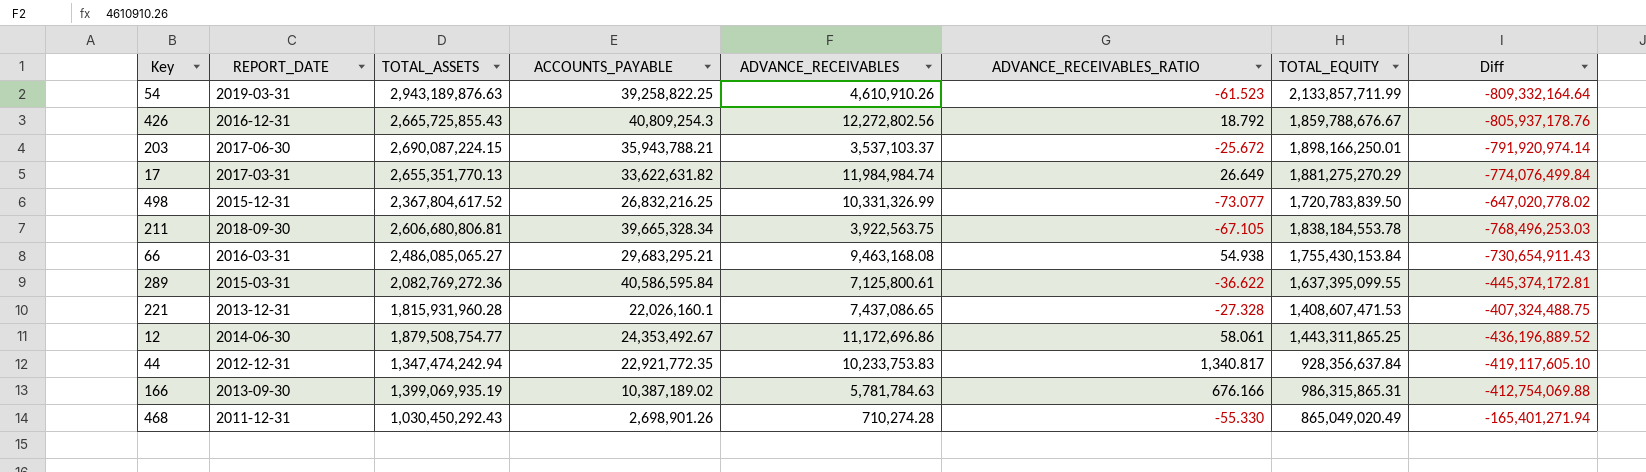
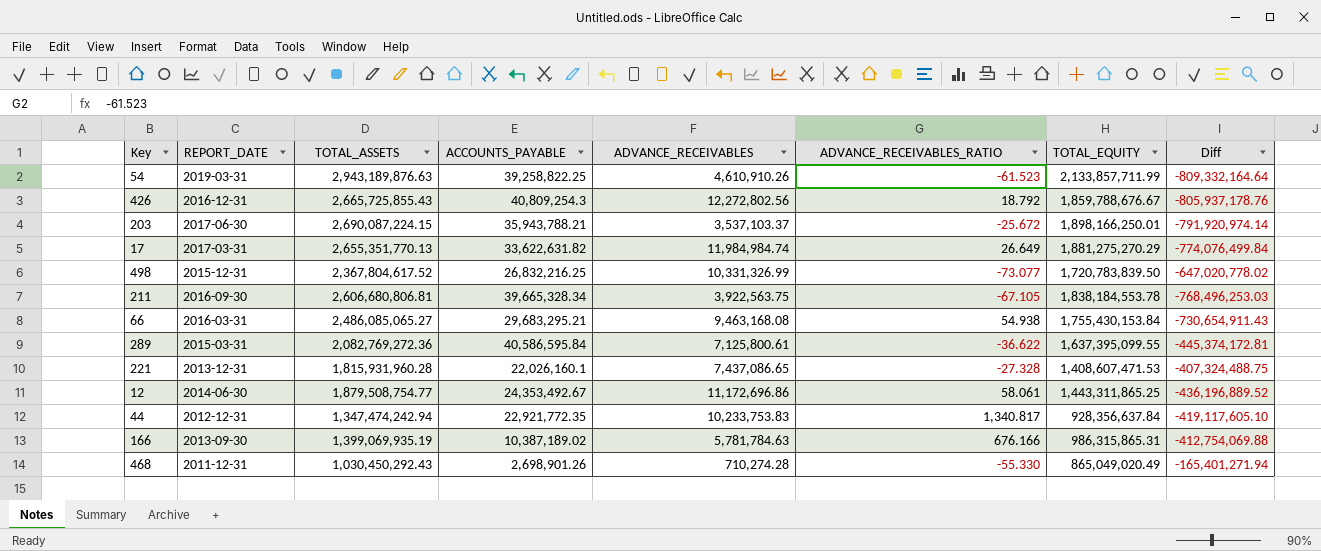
211 | REPORT_DATE: 2018-09-30 -> 2016-09-30

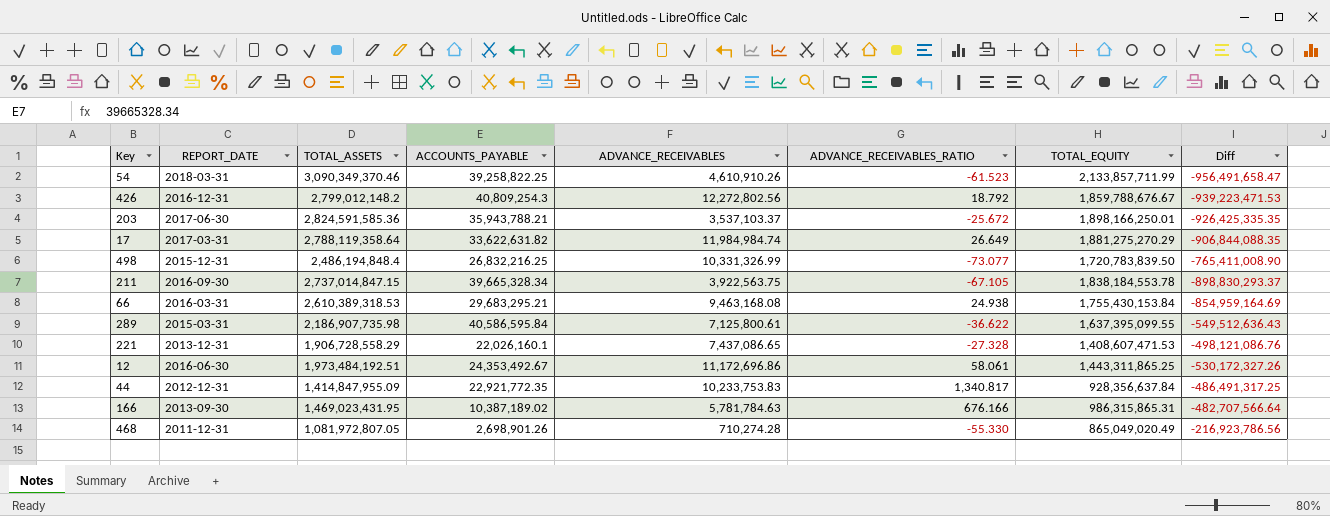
54 | REPORT_DATE: 2019-03-31 -> 2018-03-31
54 | TOTAL_ASSETS: 2,943,189,876.63 -> 3,090,349,370.46
54 | Diff: -809,332,164.64 -> -956,491,658.47
426 | TOTAL_ASSETS: 2,665,725,855.43 -> 2,799,012,148.2
426 | Diff: -805,937,178.76 -> -939,223,471.53
203 | TOTAL_ASSETS: 2,690,087,224.15 -> 2,824,591,585.36
203 | Diff: -791,920,974.14 -> -926,425,335.35
17 | TOTAL_ASSETS: 2,655,351,770.13 -> 2,788,119,358.64
17 | Diff: -774,076,499.84 -> -906,844,088.35
498 | TOTAL_ASSETS: 2,367,804,617.52 -> 2,486,194,848.4
498 | Diff: -647,020,778.02 -> -765,411,008.90
211 | TOTAL_ASSETS: 2,606,680,806.81 -> 2,737,014,847.15
211 | Diff: -768,496,253.03 -> -898,830,293.37
66 | TOTAL_ASSETS: 2,486,085,065.27 -> 2,610,389,318.53
66 | ADVANCE_RECEIVABLES_RATIO: 54.938 -> 24.938
66 | Diff: -730,654,911.43 -> -854,959,164.69
289 | TOTAL_ASSETS: 2,082,769,272.36 -> 2,186,907,735.98
289 | Diff: -445,374,172.81 -> -549,512,636.43
221 | TOTAL_ASSETS: 1,815,931,960.28 -> 1,906,728,558.29
221 | Diff: -407,324,488.75 -> -498,121,086.76
12 | REPORT_DATE: 2014-06-30 -> 2016-06-30
12 | TOTAL_ASSETS: 1,879,508,754.77 -> 1,973,484,192.51
12 | Diff: -436,196,889.52 -> -530,172,327.26
44 | TOTAL_ASSETS: 1,347,474,242.94 -> 1,414,847,955.09
44 | Diff: -419,117,605.10 -> -486,491,317.25
166 | TOTAL_ASSETS: 1,399,069,935.19 -> 1,469,023,431.95
166 | Diff: -412,754,069.88 -> -482,707,566.64
468 | TOTAL_ASSETS: 1,030,450,292.43 -> 1,081,972,807.05
468 | Diff: -165,401,271.94 -> -216,923,786.56

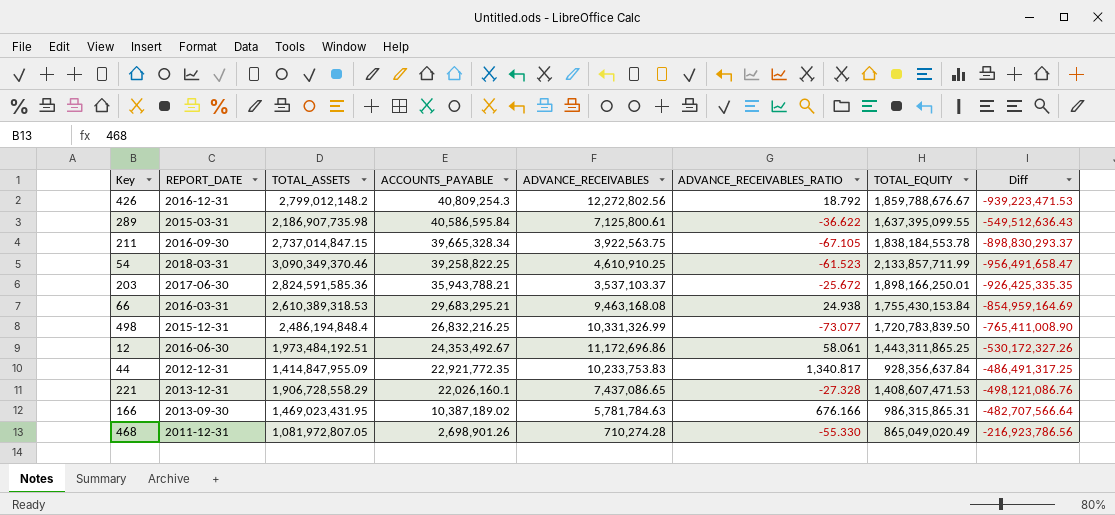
row order: none -> ACCOUNTS_PAYABLE descending
row 17: 2017-03-31 | 2,788,119,358.64 | 33,622,631.82 | 11,984,984.74 | 26.649 | 1,881,275,270.29 | -906,844,088.35 -> none
54 | ADVANCE_RECEIVABLES: 4,610,910.26 -> 4,610,910.25

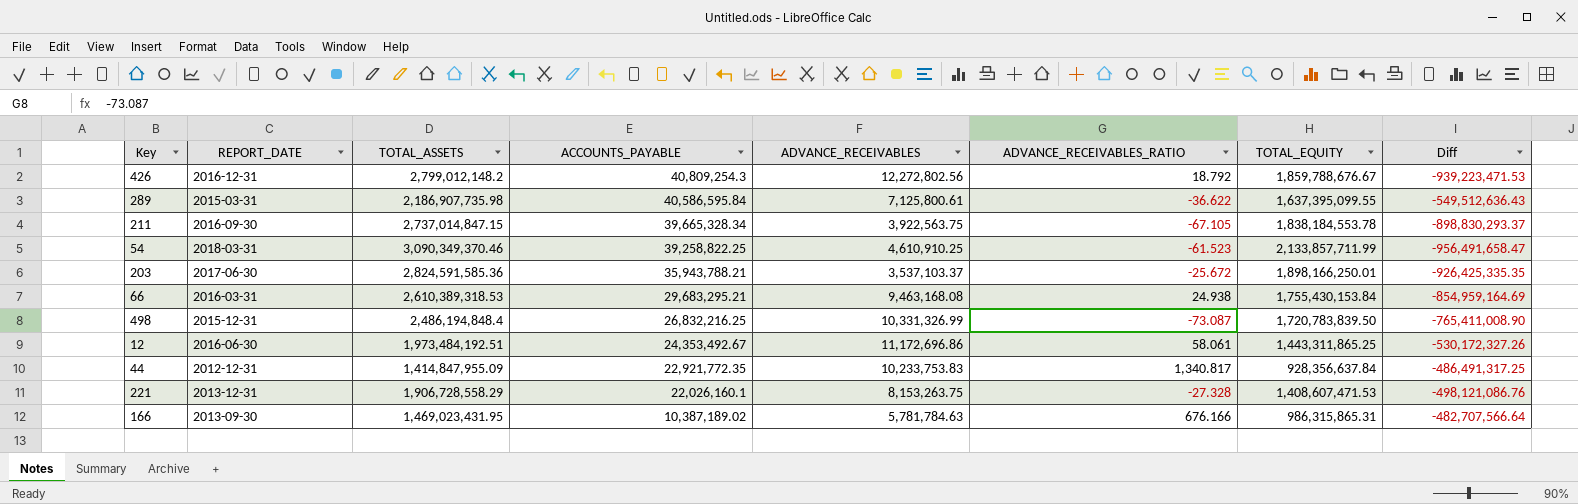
row 468: 2011-12-31 | 1,081,972,807.05 | 2,698,901.26 | 710,274.28 | -55.330 | 865,049,020.49 | -216,923,786.56 -> none
498 | ADVANCE_RECEIVABLES_RATIO: -73.077 -> -73.087
221 | ADVANCE_RECEIVABLES: 7,437,086.65 -> 8,153,263.75

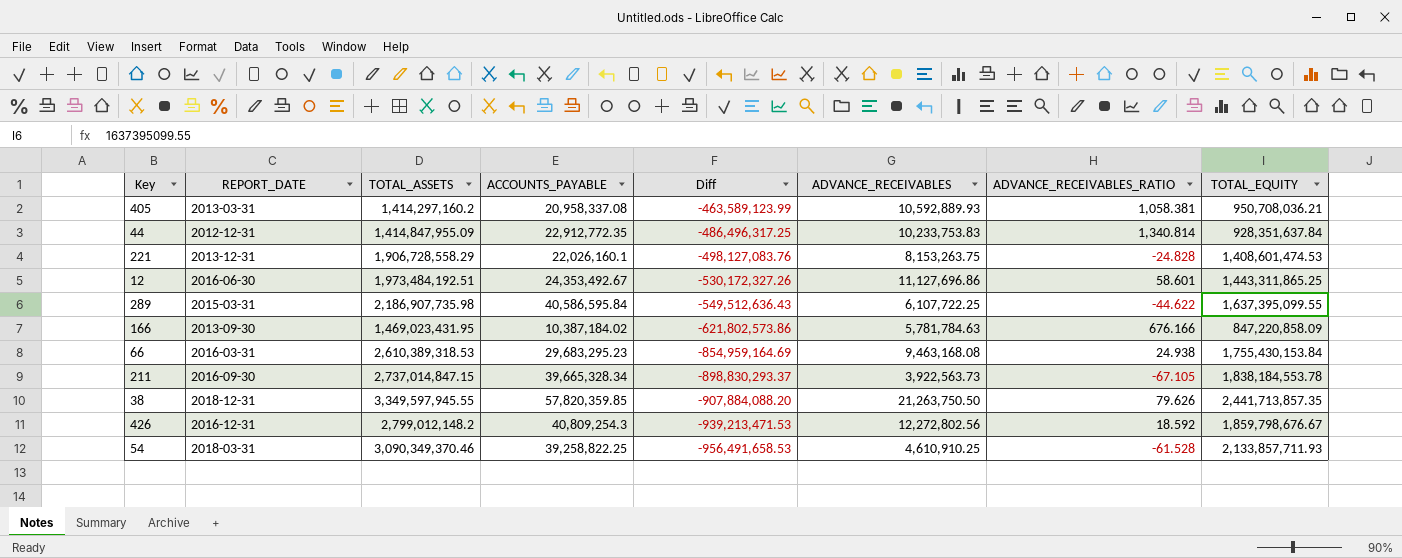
row order: ACCOUNTS_PAYABLE descending -> Diff descending
column Diff | position: 8 -> 5
row 203: 2017-06-30 | 2,824,591,585.36 | 35,943,788.21 | 3,537,103.37 | -25.672 | 1,898,166,250.01 | -926,425,335.35 -> none
row 498: 2015-12-31 | 2,486,194,848.4 | 26,832,216.25 | 10,331,326.99 | -73.087 | 1,720,783,839.50 | -765,411,008.90 -> none
row 405: none -> 2013-03-31 | 1,414,297,160.2 | 20,958,337.08 | -463,589,123.99 | 10,592,889.93 | 1,058.381 | 950,708,036.21
44 | ACCOUNTS_PAYABLE: 22,921,772.35 -> 22,912,772.35
44 | Diff: -486,491,317.25 -> -486,496,317.25
44 | ADVANCE_RECEIVABLES_RATIO: 1,340.817 -> 1,340.814
44 | TOTAL_EQUITY: 928,356,637.84 -> 928,351,637.84
221 | Diff: -498,121,086.76 -> -498,127,083.76
221 | ADVANCE_RECEIVABLES_RATIO: -27.328 -> -24.828
221 | TOTAL_EQUITY: 1,408,607,471.53 -> 1,408,601,474.53
12 | ADVANCE_RECEIVABLES: 11,172,696.86 -> 11,127,696.86
12 | ADVANCE_RECEIVABLES_RATIO: 58.061 -> 58.601
289 | ADVANCE_RECEIVABLES: 7,125,800.61 -> 6,107,722.25
289 | ADVANCE_RECEIVABLES_RATIO: -36.622 -> -44.622
166 | ACCOUNTS_PAYABLE: 10,387,189.02 -> 10,387,184.02
166 | Diff: -482,707,566.64 -> -621,802,573.86
166 | TOTAL_EQUITY: 986,315,865.31 -> 847,220,858.09
66 | ACCOUNTS_PAYABLE: 29,683,295.21 -> 29,683,295.23
211 | ADVANCE_RECEIVABLES: 3,922,563.75 -> 3,922,563.73
row 38: none -> 2018-12-31 | 3,349,597,945.55 | 57,820,359.85 | -907,884,088.20 | 21,263,750.50 | 79.626 | 2,441,713,857.35
426 | Diff: -939,223,471.53 -> -939,213,471.53
426 | ADVANCE_RECEIVABLES_RATIO: 18.792 -> 18.592
426 | TOTAL_EQUITY: 1,859,788,676.67 -> 1,859,798,676.67
54 | Diff: -956,491,658.47 -> -956,491,658.53
54 | ADVANCE_RECEIVABLES_RATIO: -61.523 -> -61.528
54 | TOTAL_EQUITY: 2,133,857,711.99 -> 2,133,857,711.93

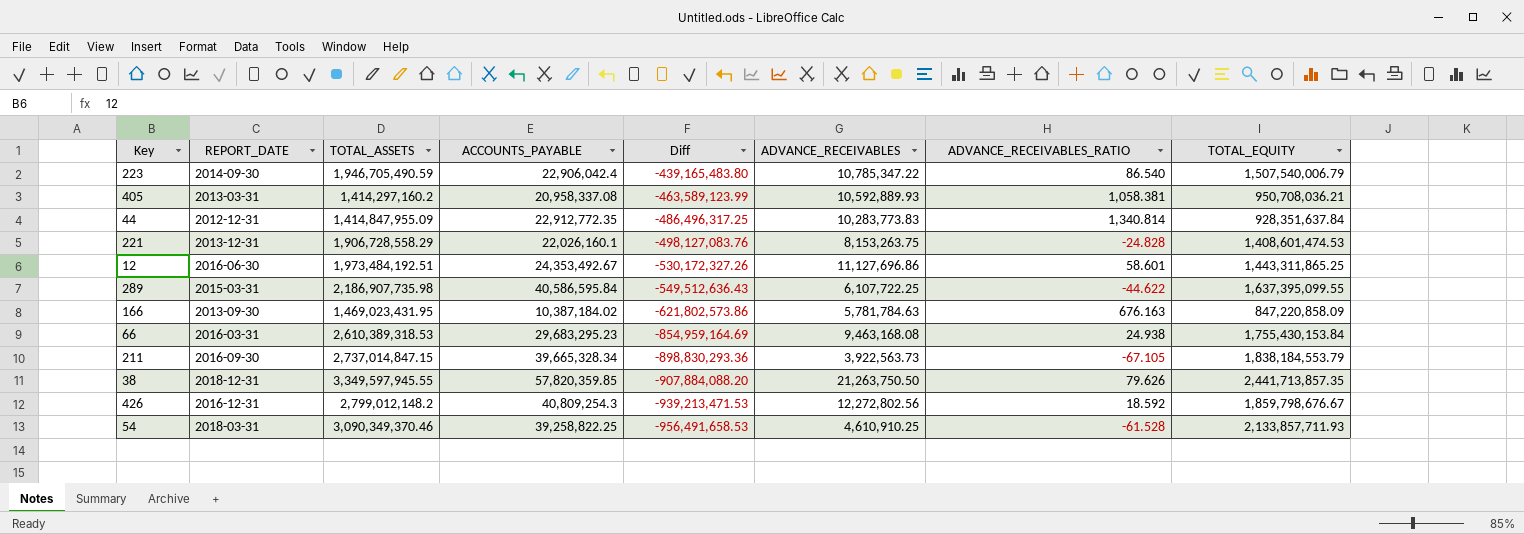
row 223: none -> 2014-09-30 | 1,946,705,490.59 | 22,906,042.4 | -439,165,483.80 | 10,785,347.22 | 86.540 | 1,507,540,006.79
44 | ADVANCE_RECEIVABLES: 10,233,753.83 -> 10,283,773.83
166 | ADVANCE_RECEIVABLES_RATIO: 676.166 -> 676.163
211 | Diff: -898,830,293.37 -> -898,830,293.36
211 | TOTAL_EQUITY: 1,838,184,553.78 -> 1,838,184,553.79

